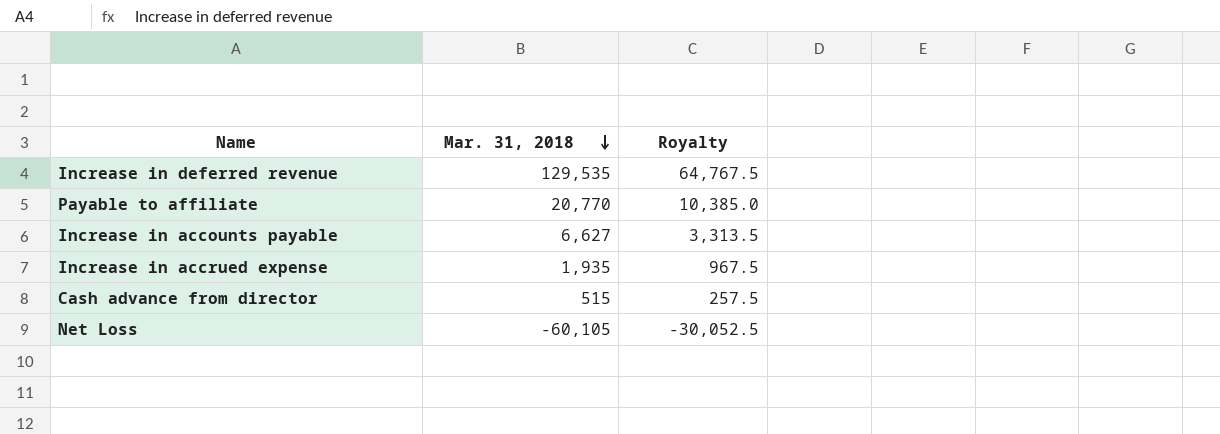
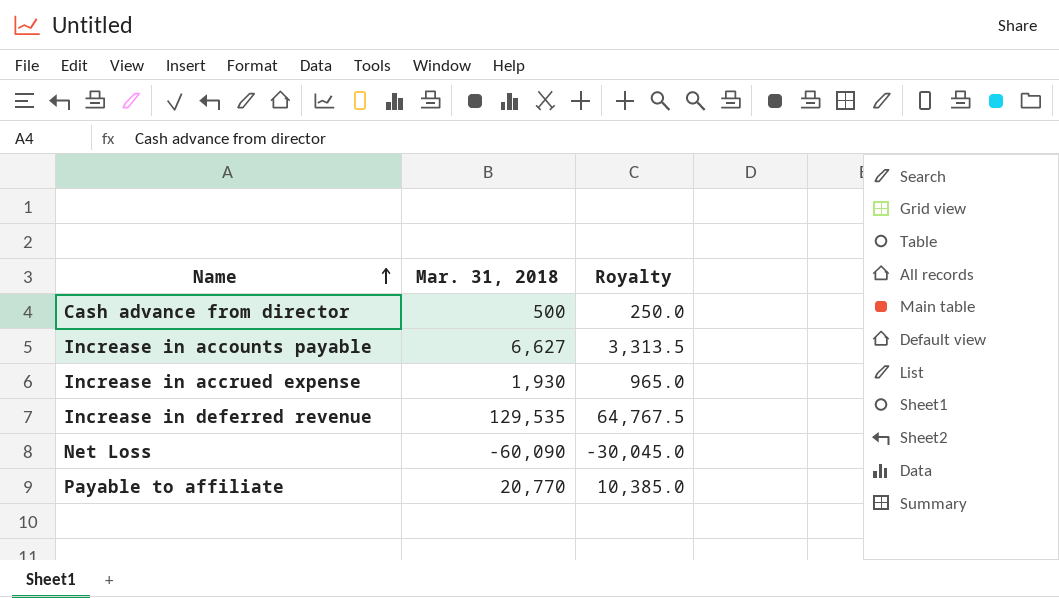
row order: Mar. 31, 2018 descending -> Name ascending
Cash advance from director | Mar. 31, 2018: 515 -> 500
Cash advance from director | Royalty: 257.5 -> 250.0
Increase in accrued expense | Mar. 31, 2018: 1,935 -> 1,930
Increase in accrued expense | Royalty: 967.5 -> 965.0
Net Loss | Mar. 31, 2018: -60,105 -> -60,090
Net Loss | Royalty: -30,052.5 -> -30,045.0

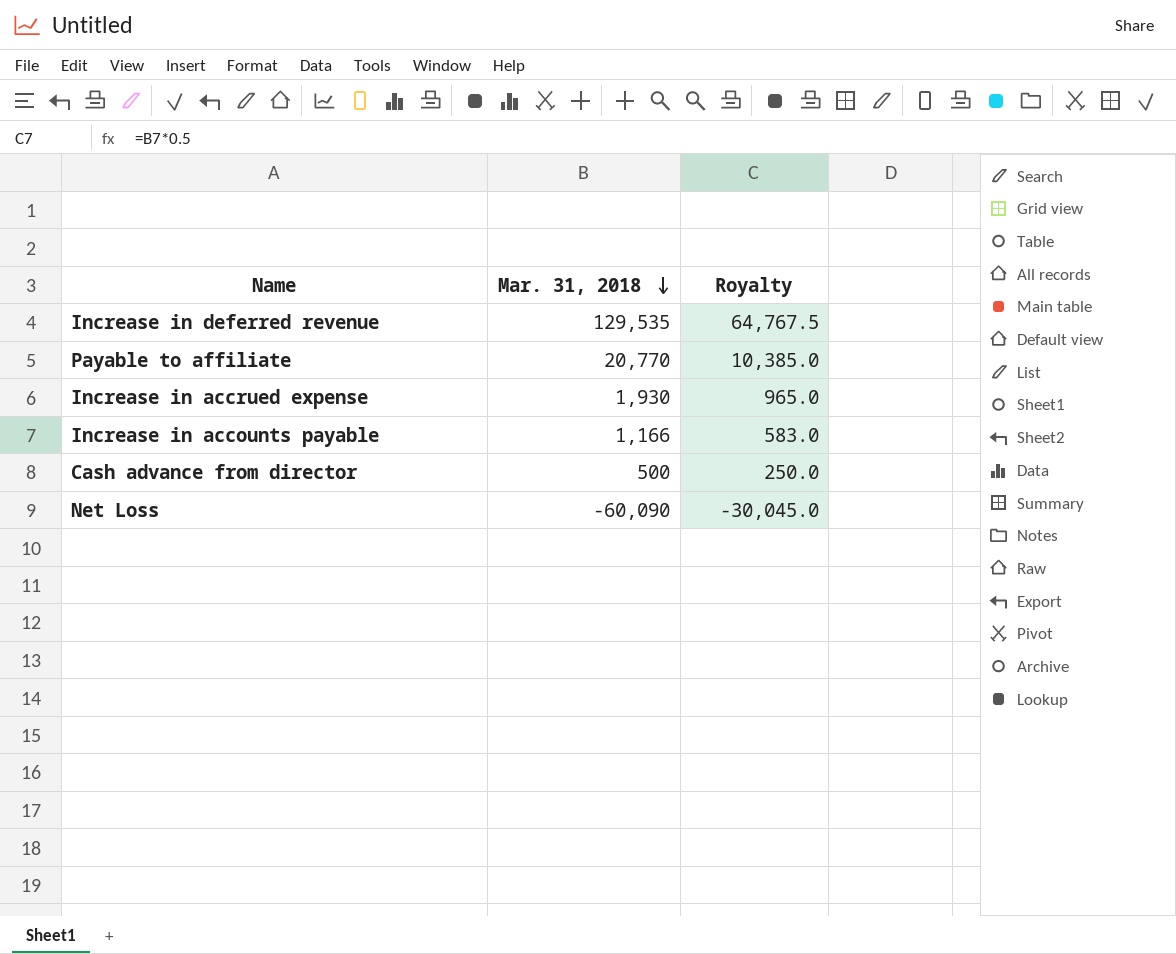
row order: Name ascending -> Mar. 31, 2018 descending
Increase in accounts payable | Mar. 31, 2018: 6,627 -> 1,166
Increase in accounts payable | Royalty: 3,313.5 -> 583.0

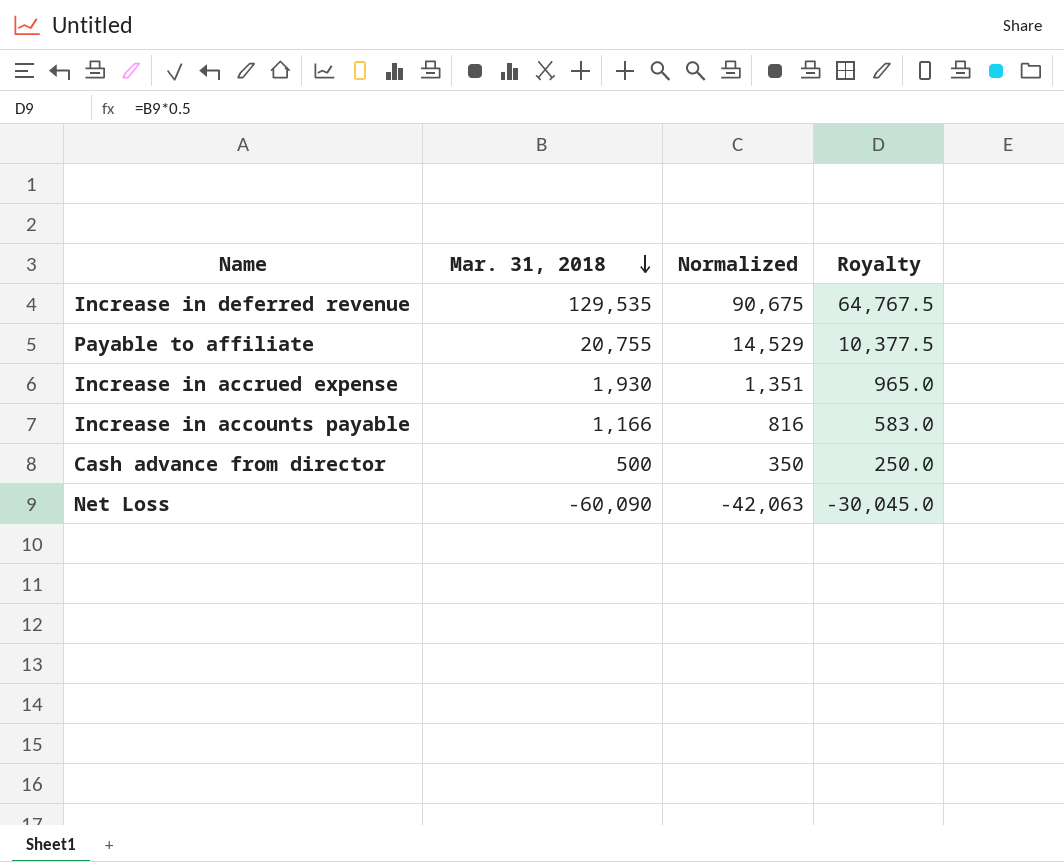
column Normalized | formula: none -> [Mar. 31, 2018] * 0.7
Payable to affiliate | Mar. 31, 2018: 20,770 -> 20,755
Payable to affiliate | Royalty: 10,385.0 -> 10,377.5

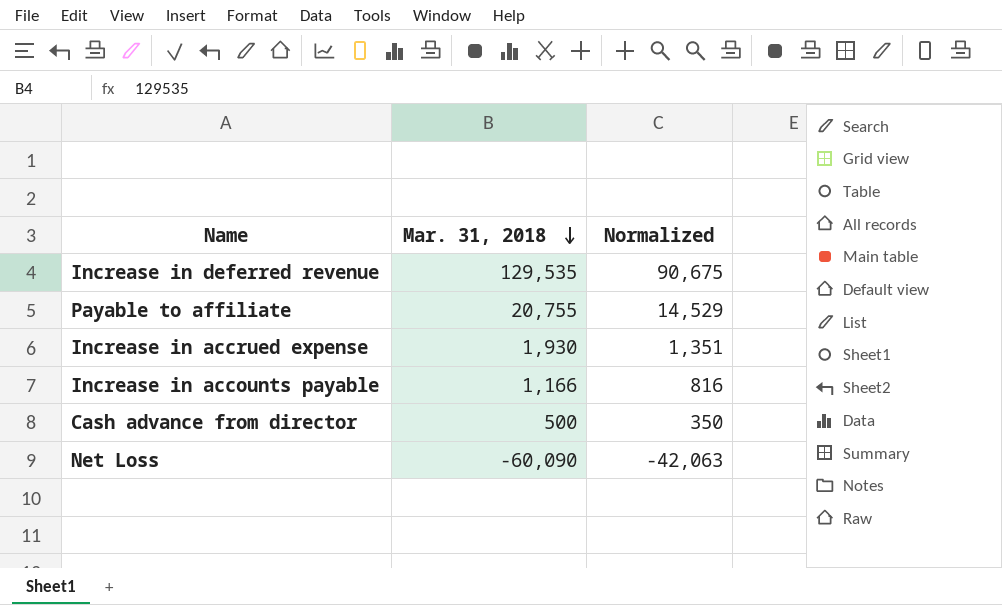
column Royalty | formula: [Mar. 31, 2018] * 0.5 -> none

